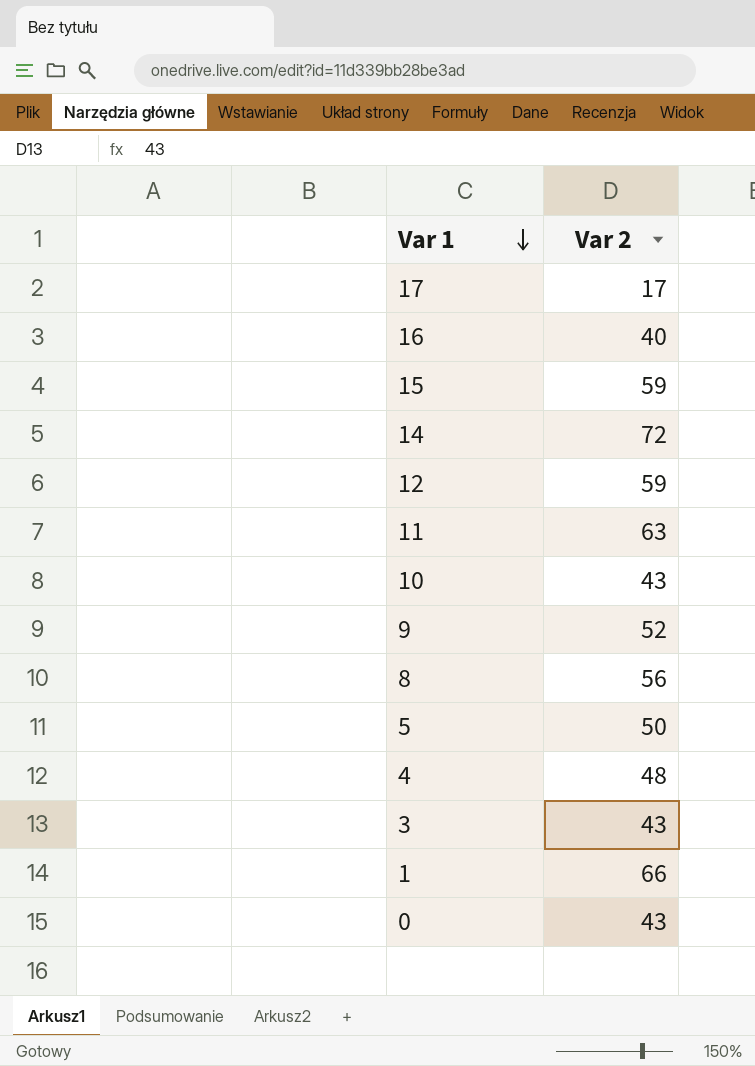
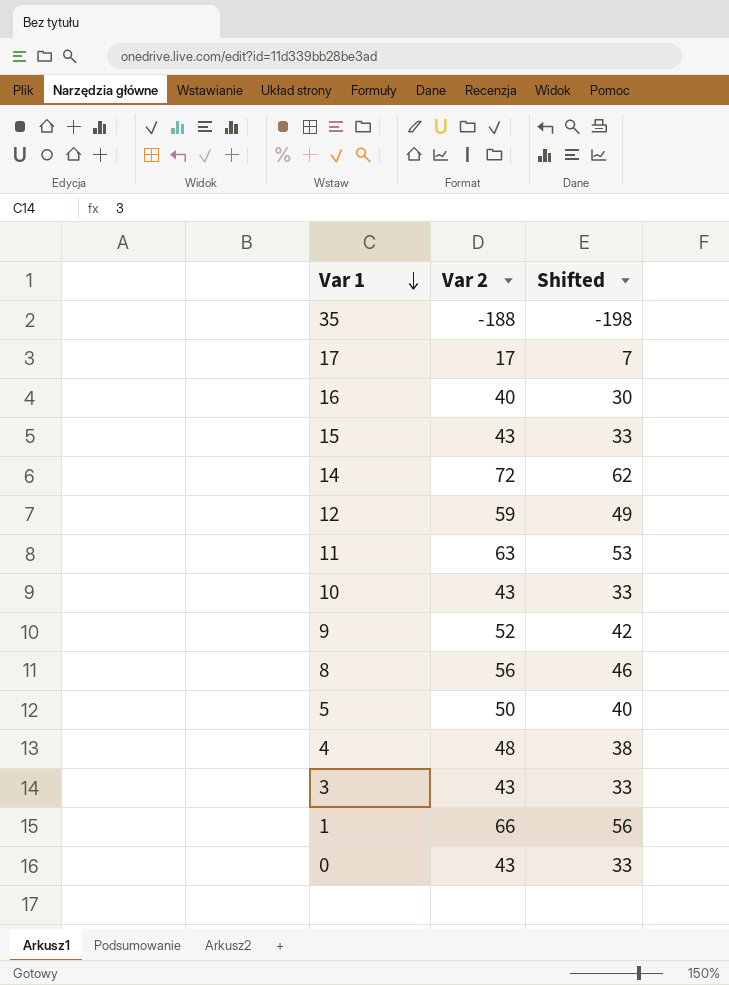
column Shifted | formula: none -> [Var 2] - 10
row 35: none -> -188 | -198
15 | Var 2: 59 -> 43

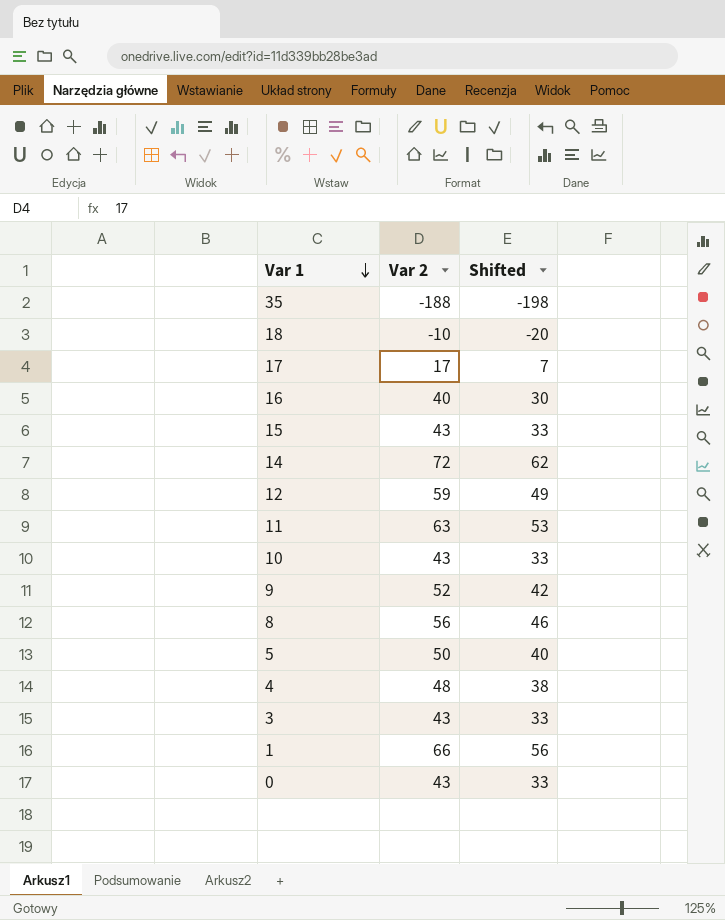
row 18: none -> -10 | -20

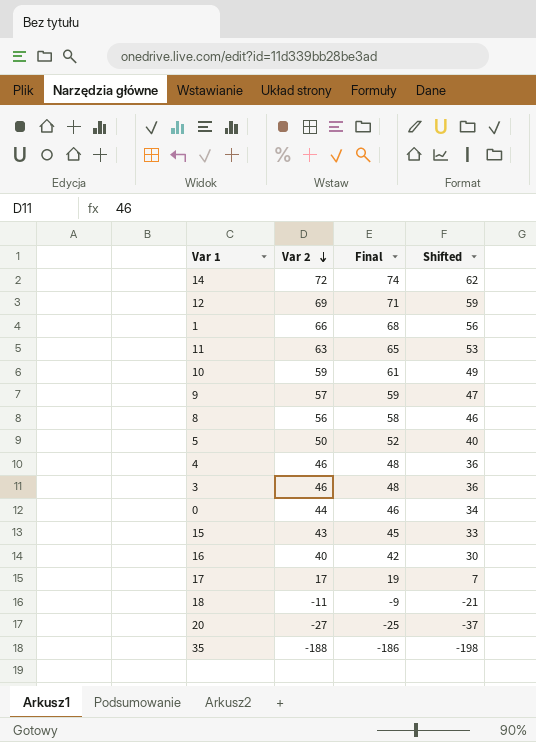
row order: Var 1 descending -> Var 2 descending
column Final | formula: none -> [Var 2] + 2
12 | Var 2: 59 -> 69
12 | Shifted: 49 -> 59
10 | Var 2: 43 -> 59
10 | Shifted: 33 -> 49
9 | Var 2: 52 -> 57
9 | Shifted: 42 -> 47
4 | Var 2: 48 -> 46
4 | Shifted: 38 -> 36
3 | Var 2: 43 -> 46
3 | Shifted: 33 -> 36
0 | Var 2: 43 -> 44
0 | Shifted: 33 -> 34
18 | Var 2: -10 -> -11
18 | Shifted: -20 -> -21
row 20: none -> -27 | -25 | -37

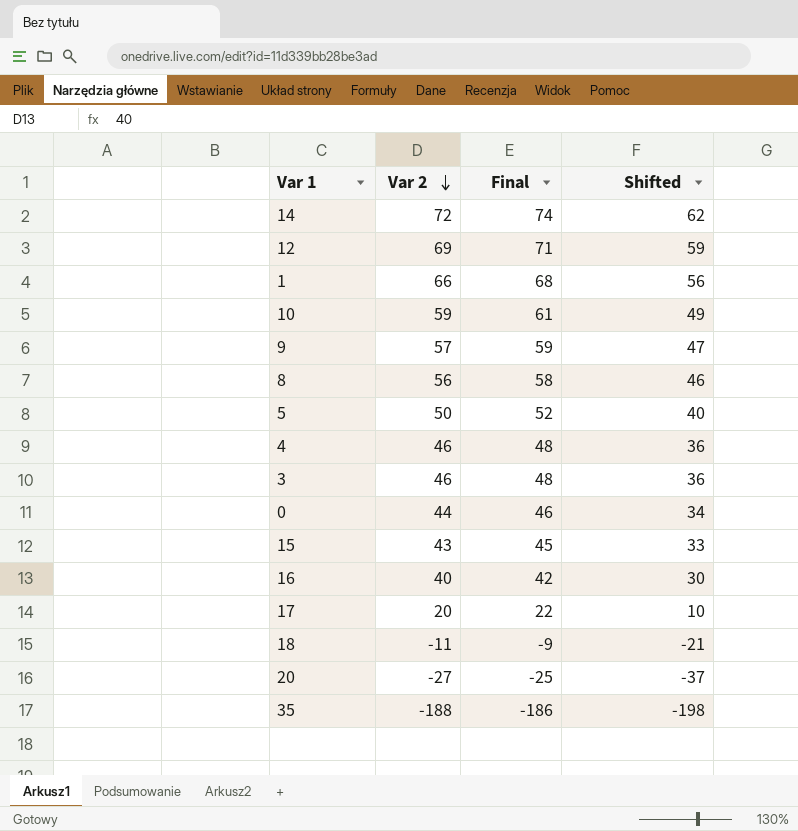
row 11: 63 | 65 | 53 -> none
17 | Var 2: 17 -> 20
17 | Final: 19 -> 22
17 | Shifted: 7 -> 10

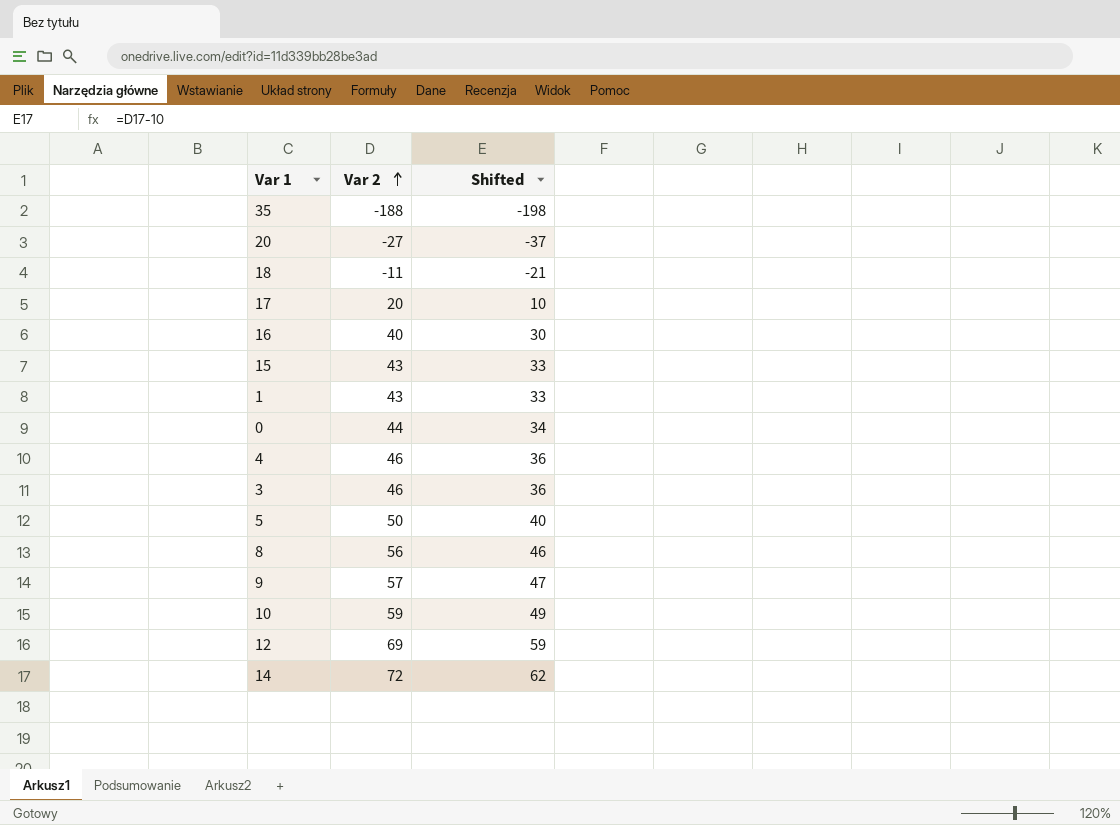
row order: Var 2 descending -> Var 2 ascending
column Final | formula: [Var 2] + 2 -> none
1 | Var 2: 66 -> 43
1 | Shifted: 56 -> 33

